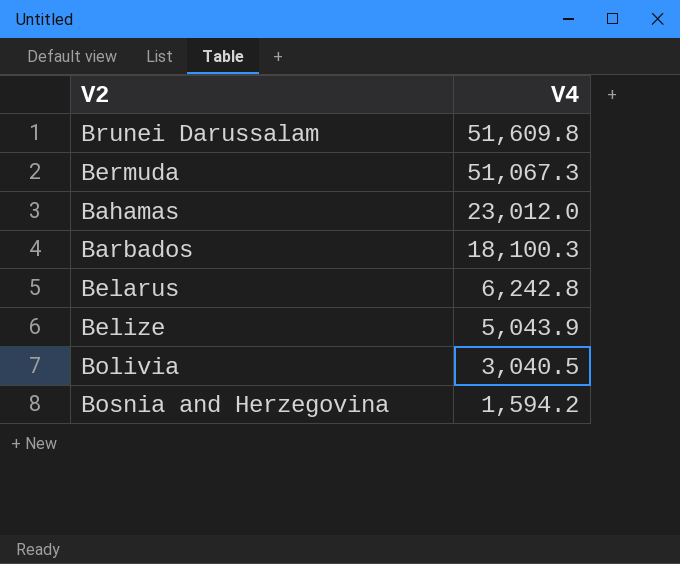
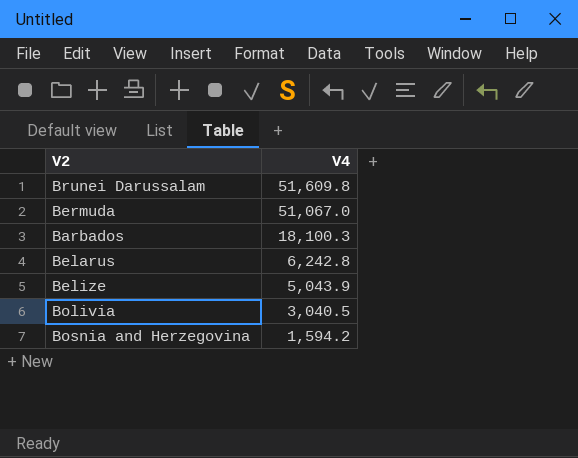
row Bahamas: 23,012.0 -> none
Bermuda | V4: 51,067.3 -> 51,067.0

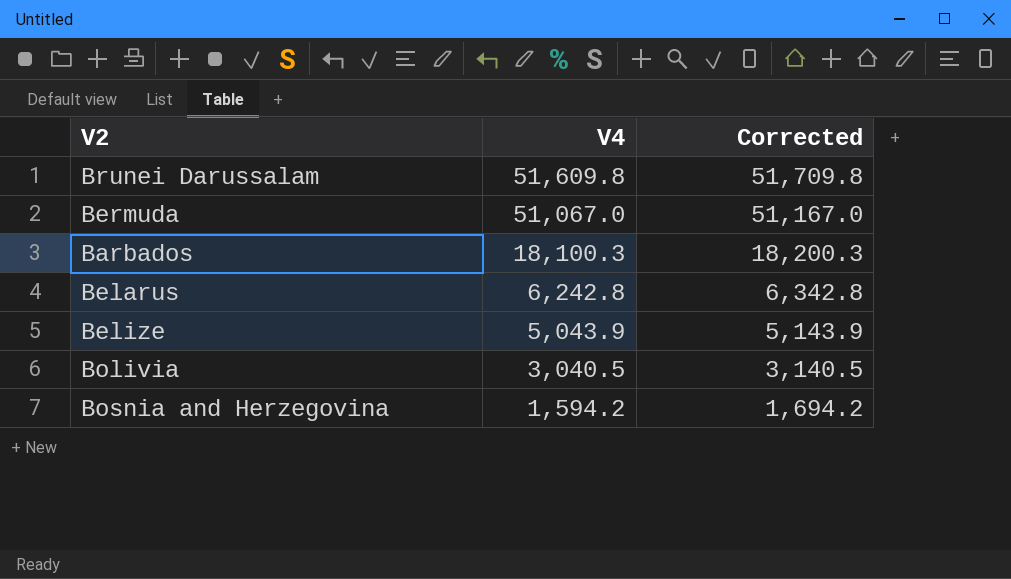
column Corrected | formula: none -> [V4] + 100

